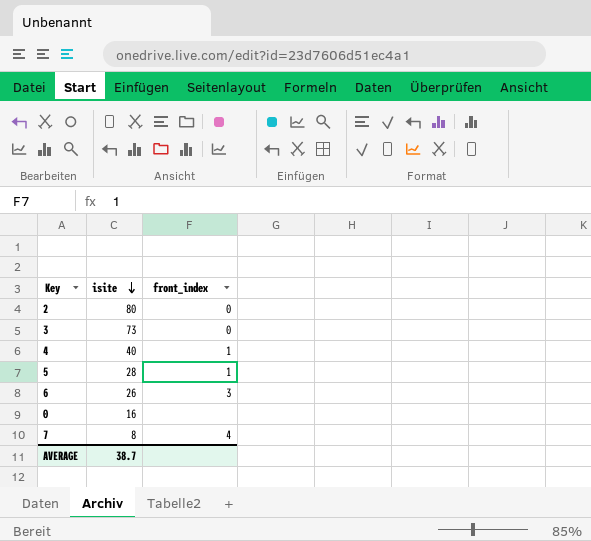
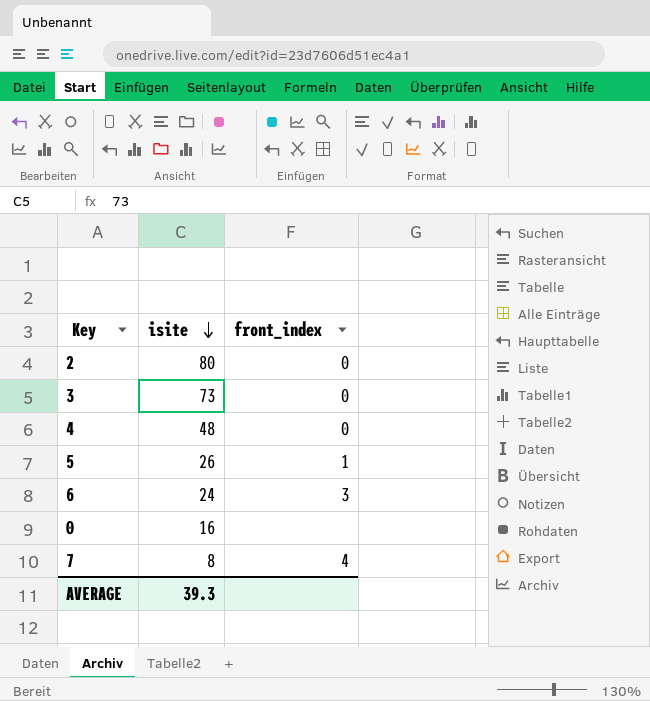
4 | isite: 40 -> 48
4 | front_index: 1 -> 0
5 | isite: 28 -> 26
6 | isite: 26 -> 24
AVERAGE | isite: 38.7 -> 39.3

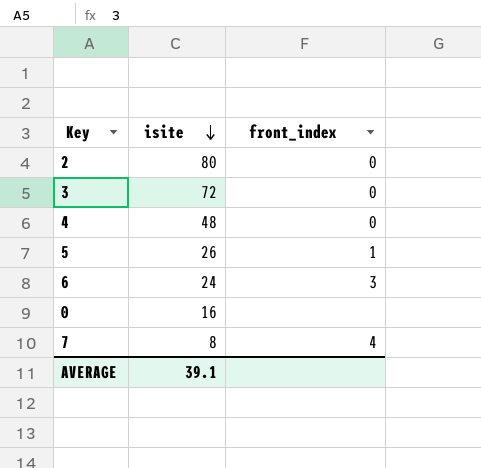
3 | isite: 73 -> 72
AVERAGE | isite: 39.3 -> 39.1

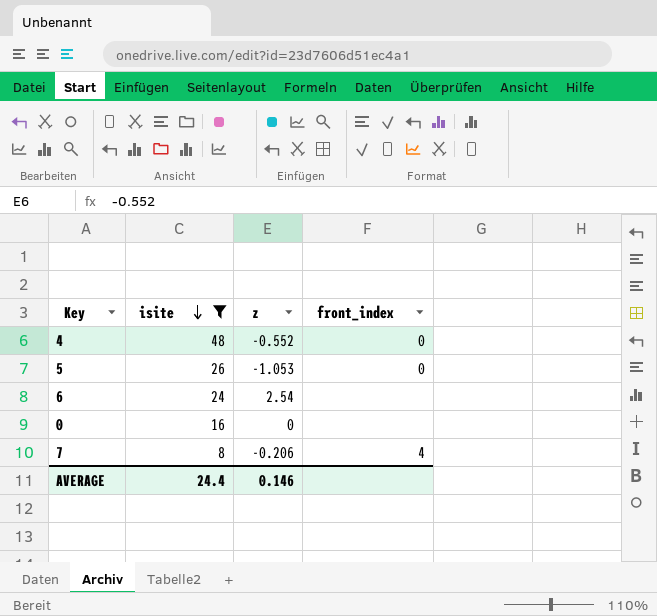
filter: none -> isite <= 48
column z | position: none -> 3
5 | front_index: 1 -> 0
6 | front_index: 3 -> none
AVERAGE | isite: 39.1 -> 24.4

